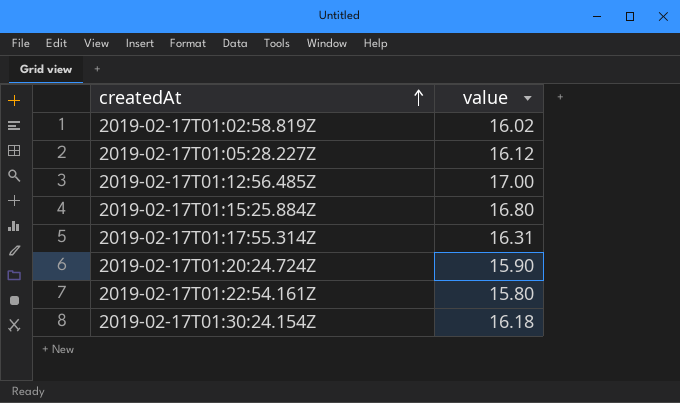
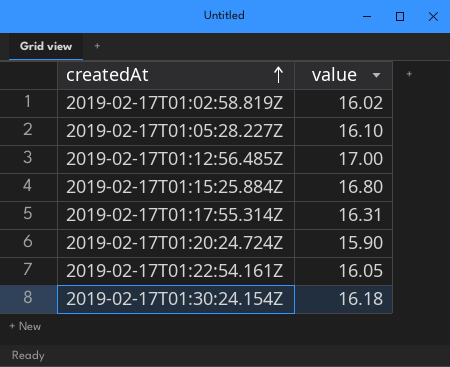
2019-02-17T01:05:28.227Z | value: 16.12 -> 16.10
2019-02-17T01:22:54.161Z | value: 15.80 -> 16.05

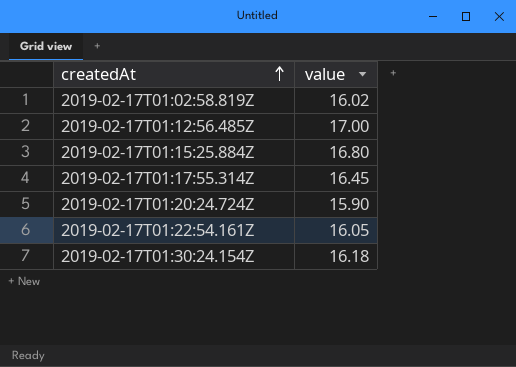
row 2019-02-17T01:05:28.227Z: 16.10 -> none
2019-02-17T01:17:55.314Z | value: 16.31 -> 16.45

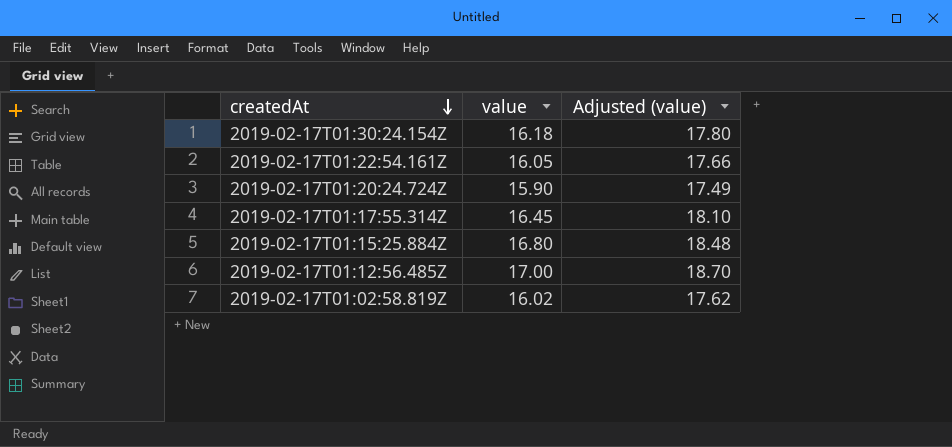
row order: createdAt ascending -> createdAt descending
column Adjusted (value) | formula: none -> [value] * 1.1

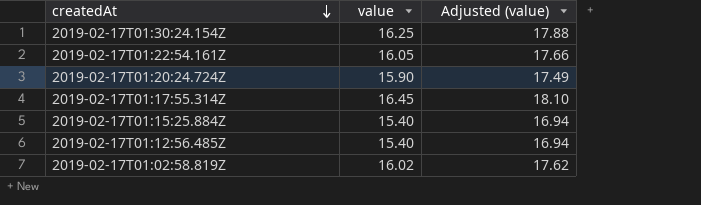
2019-02-17T01:30:24.154Z | value: 16.18 -> 16.25
2019-02-17T01:30:24.154Z | Adjusted (value): 17.80 -> 17.88
2019-02-17T01:15:25.884Z | value: 16.80 -> 15.40
2019-02-17T01:15:25.884Z | Adjusted (value): 18.48 -> 16.94
2019-02-17T01:12:56.485Z | value: 17.00 -> 15.40
2019-02-17T01:12:56.485Z | Adjusted (value): 18.70 -> 16.94

